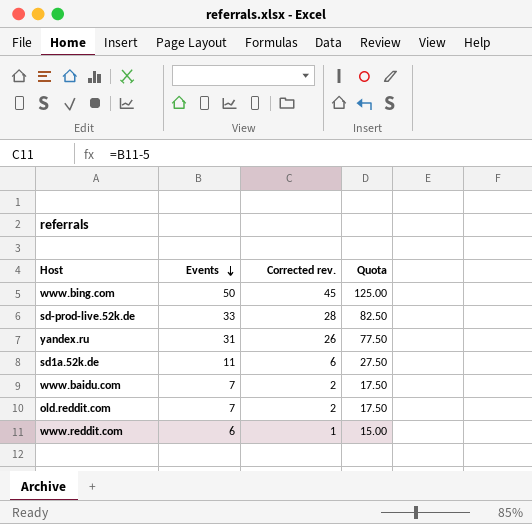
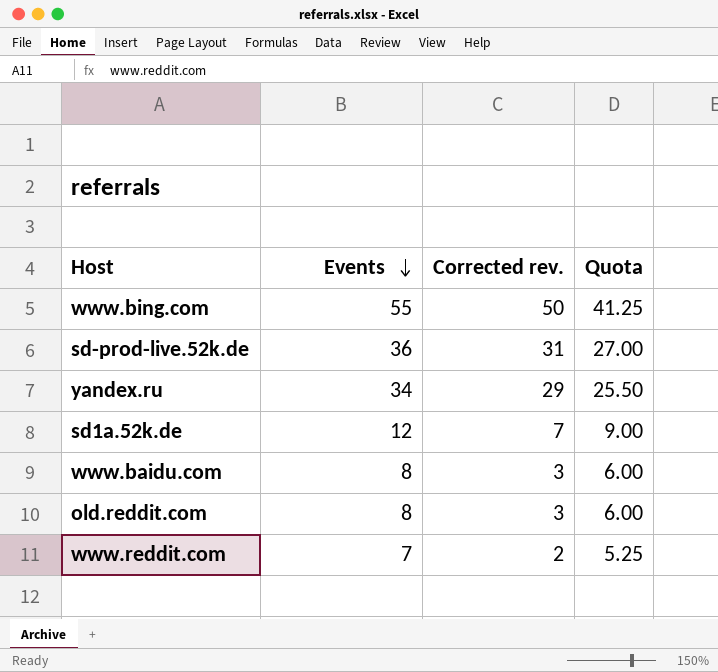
column Quota | formula: [Events] * 2.5 -> [Events] * 0.75
www.bing.com | Events: 50 -> 55
www.bing.com | Corrected rev.: 45 -> 50
sd-prod-live.52k.de | Events: 33 -> 36
sd-prod-live.52k.de | Corrected rev.: 28 -> 31
yandex.ru | Events: 31 -> 34
yandex.ru | Corrected rev.: 26 -> 29
sd1a.52k.de | Events: 11 -> 12
sd1a.52k.de | Corrected rev.: 6 -> 7
www.baidu.com | Events: 7 -> 8
www.baidu.com | Corrected rev.: 2 -> 3
old.reddit.com | Events: 7 -> 8
old.reddit.com | Corrected rev.: 2 -> 3
www.reddit.com | Events: 6 -> 7
www.reddit.com | Corrected rev.: 1 -> 2

